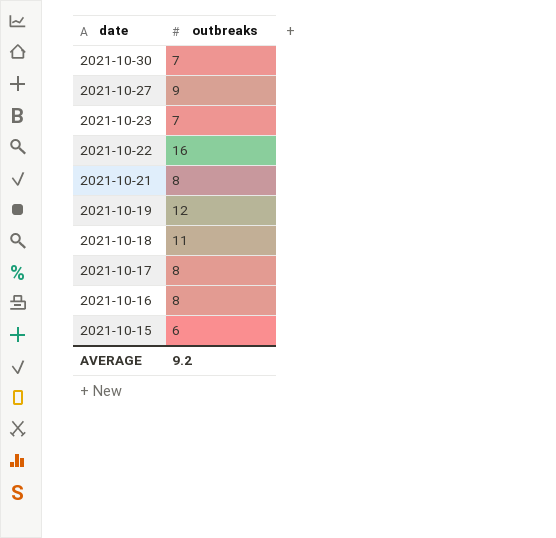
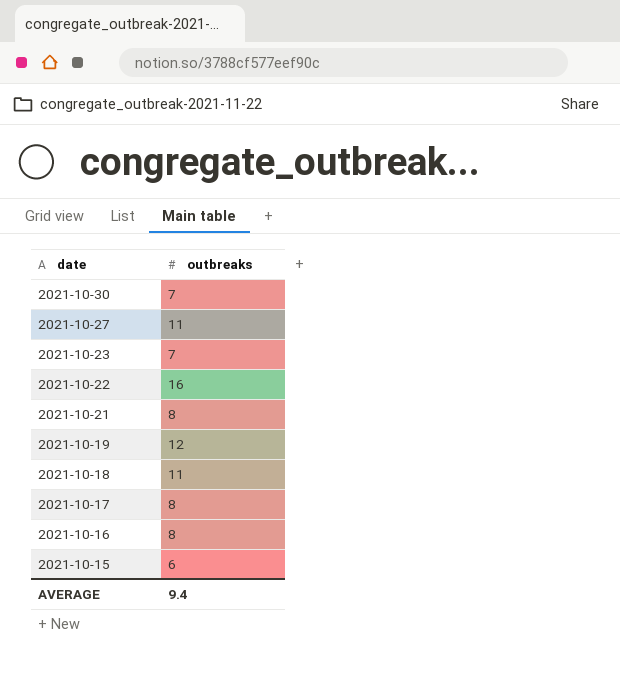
2021-10-27 | outbreaks: 9 -> 11
AVERAGE | outbreaks: 9.2 -> 9.4

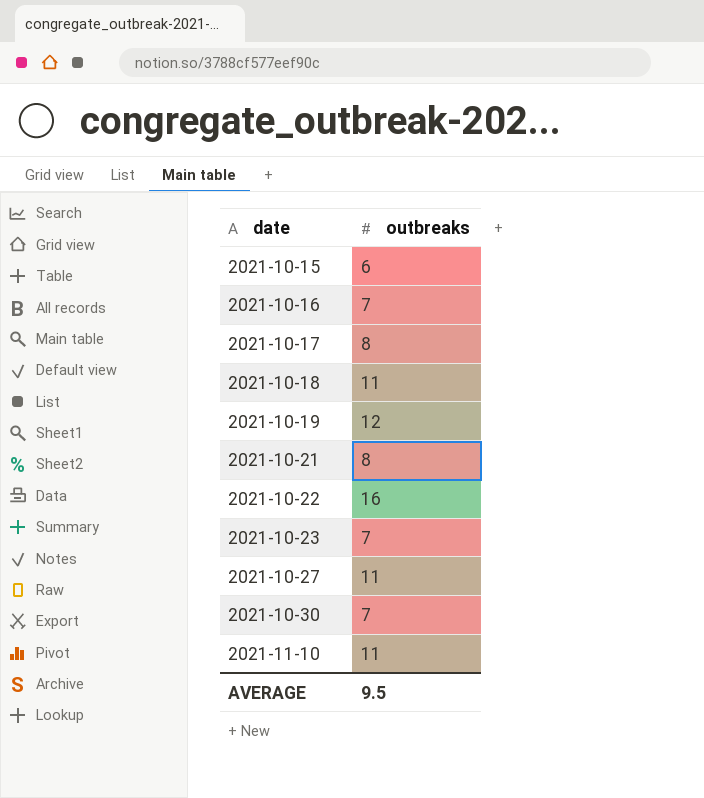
row order: date descending -> date ascending
2021-10-16 | outbreaks: 8 -> 7
row 2021-11-10: none -> 11
AVERAGE | outbreaks: 9.4 -> 9.5

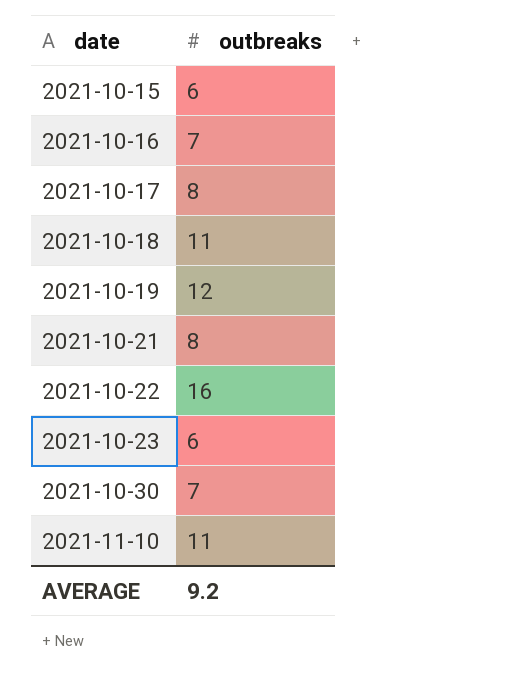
row 2021-10-27: 11 -> none
2021-10-23 | outbreaks: 7 -> 6
AVERAGE | outbreaks: 9.5 -> 9.2

